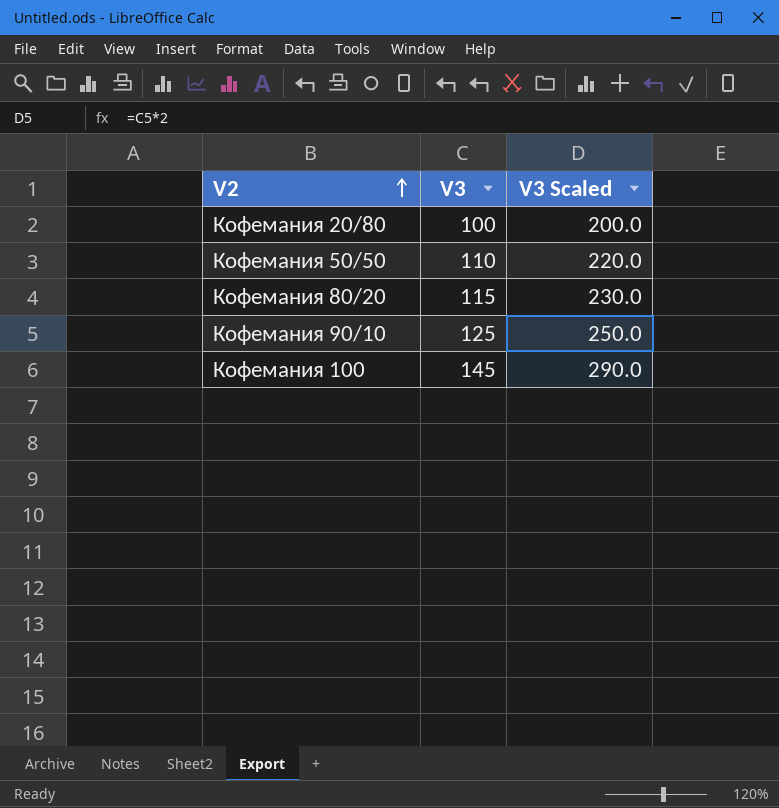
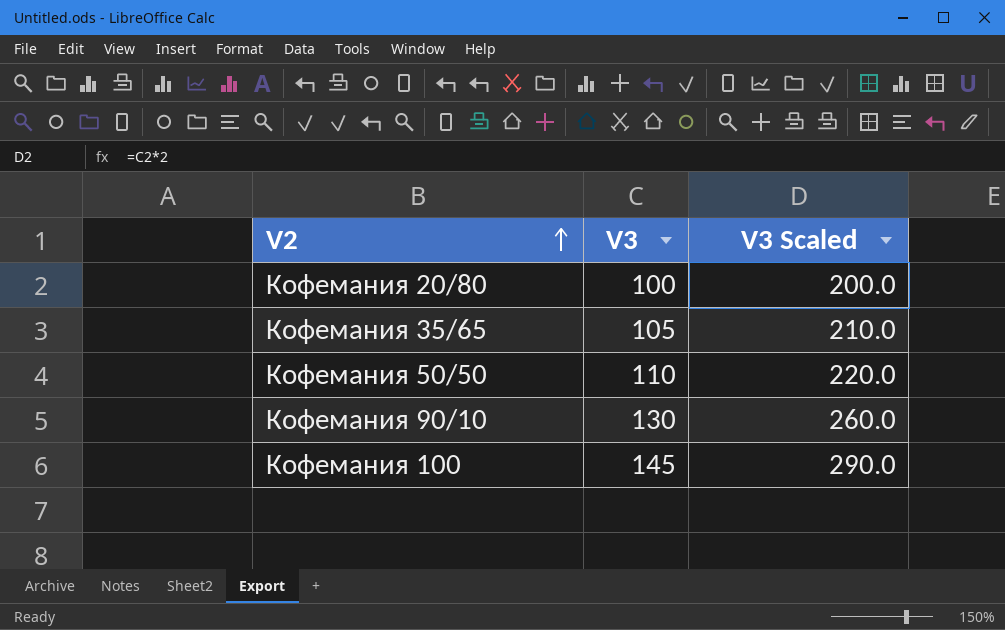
row Кофемания 80/20: 115 | 230.0 -> none
row Кофемания 35/65: none -> 105 | 210.0
Кофемания 90/10 | V3: 125 -> 130
Кофемания 90/10 | V3 Scaled: 250.0 -> 260.0

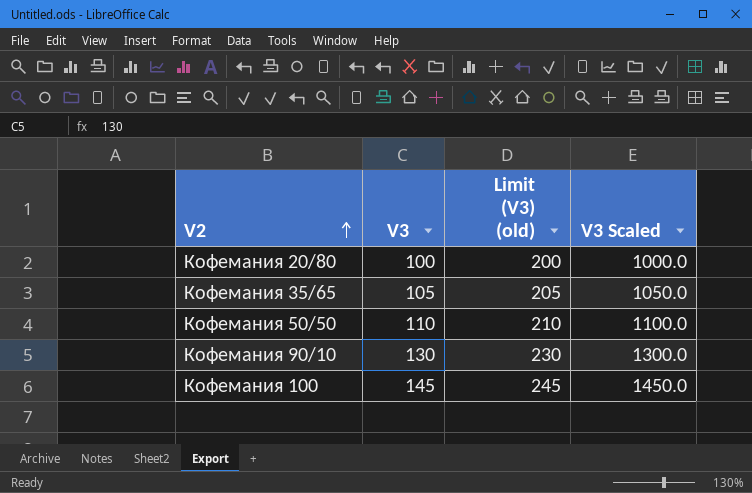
column Limit (V3) (old) | formula: none -> [V3] + 100
column V3 Scaled | formula: [V3] * 2 -> [V3] * 10

